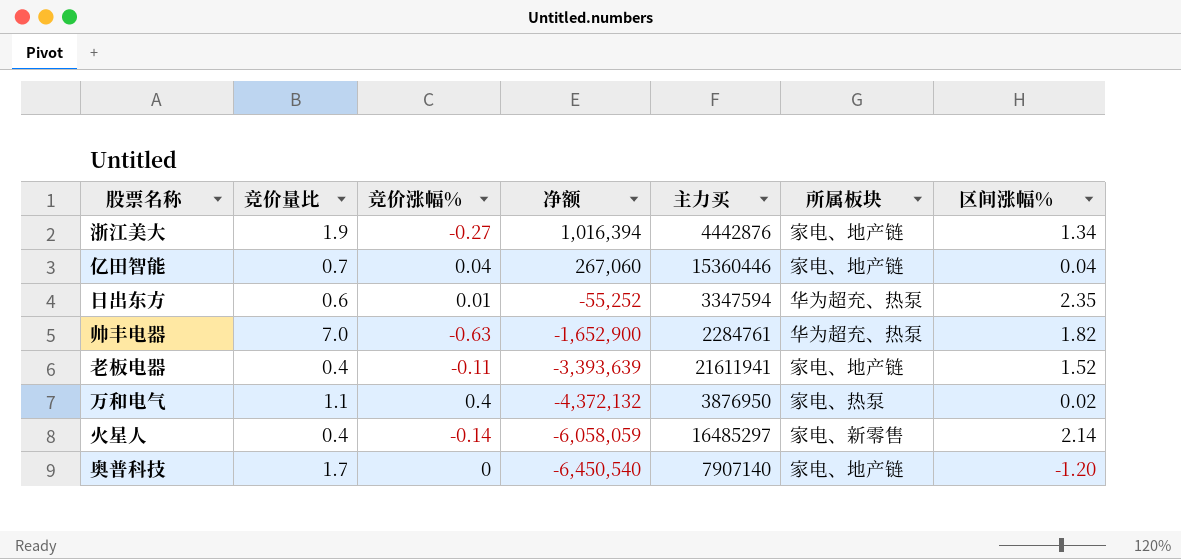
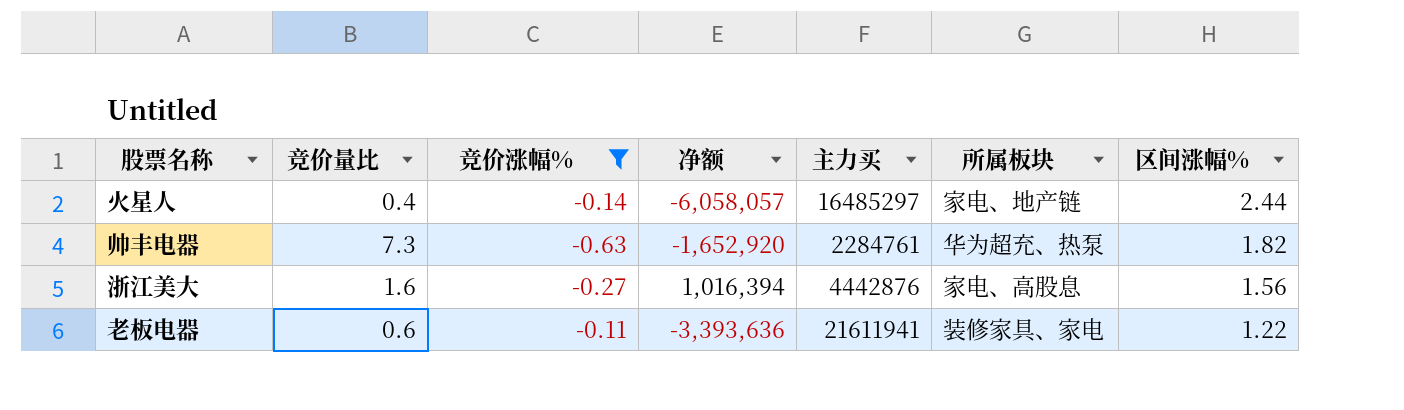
filter: none -> 竞价涨幅% <= -0.11
row order: 净额 descending -> 区间涨幅% descending
火星人 | 净额: -6,058,059 -> -6,058,057
火星人 | 所属板块: 家电、新零售 -> 家电、地产链
火星人 | 区间涨幅%: 2.14 -> 2.44
帅丰电器 | 竞价量比: 7.0 -> 7.3
帅丰电器 | 净额: -1,652,900 -> -1,652,920
浙江美大 | 竞价量比: 1.9 -> 1.6
浙江美大 | 所属板块: 家电、地产链 -> 家电、高股息
浙江美大 | 区间涨幅%: 1.34 -> 1.56
老板电器 | 竞价量比: 0.4 -> 0.6
老板电器 | 净额: -3,393,639 -> -3,393,636
老板电器 | 所属板块: 家电、地产链 -> 装修家具、家电
老板电器 | 区间涨幅%: 1.52 -> 1.22

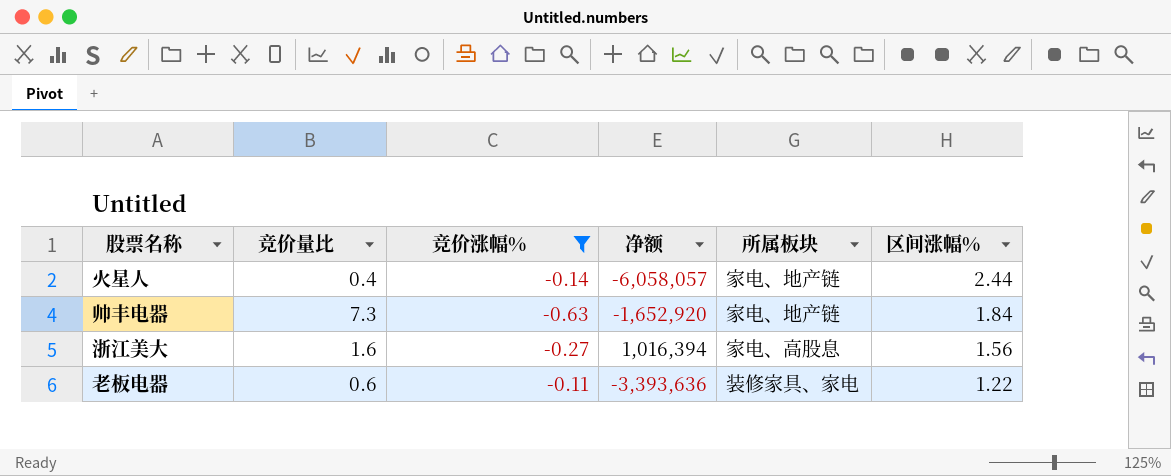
column 主力买 | position: 5 -> none
帅丰电器 | 所属板块: 华为超充、热泵 -> 家电、地产链
帅丰电器 | 区间涨幅%: 1.82 -> 1.84

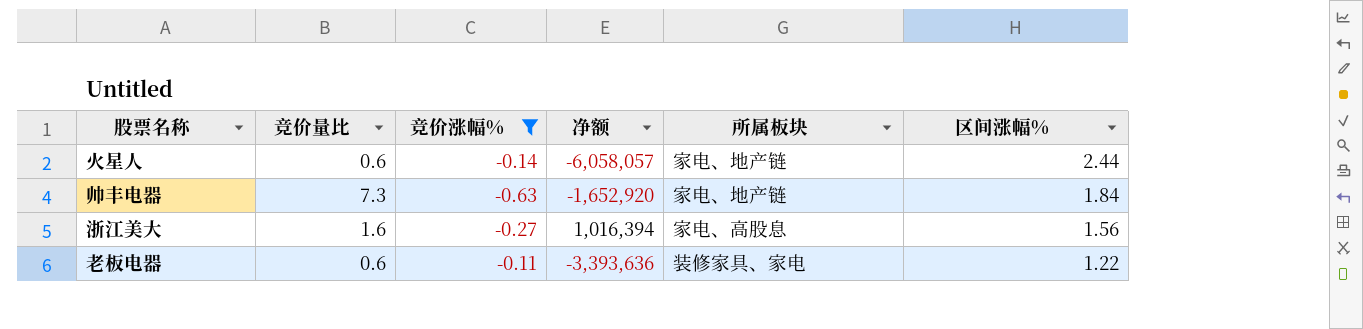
火星人 | 竞价量比: 0.4 -> 0.6

